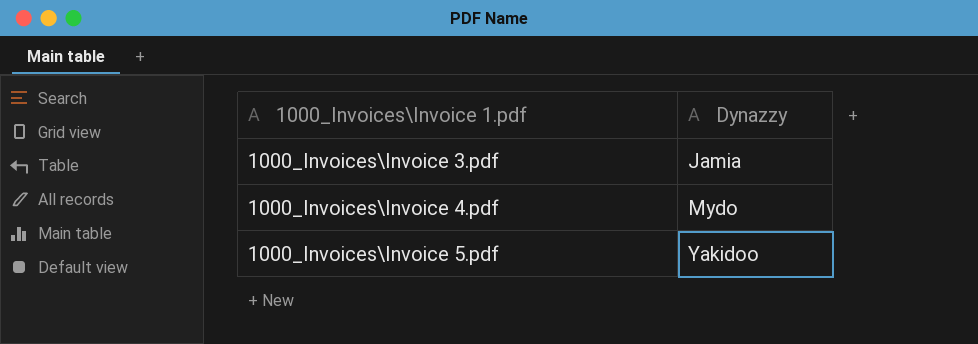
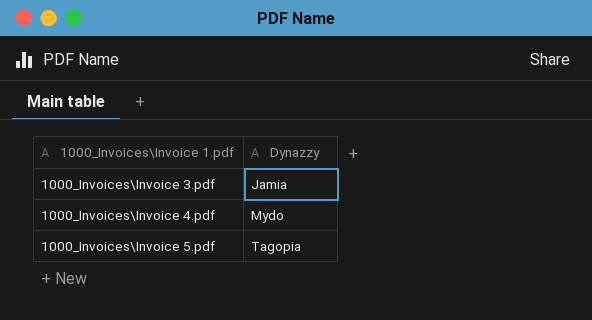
1000_Invoices\Invoice 5.pdf | Dynazzy: Yakidoo -> Tagopia

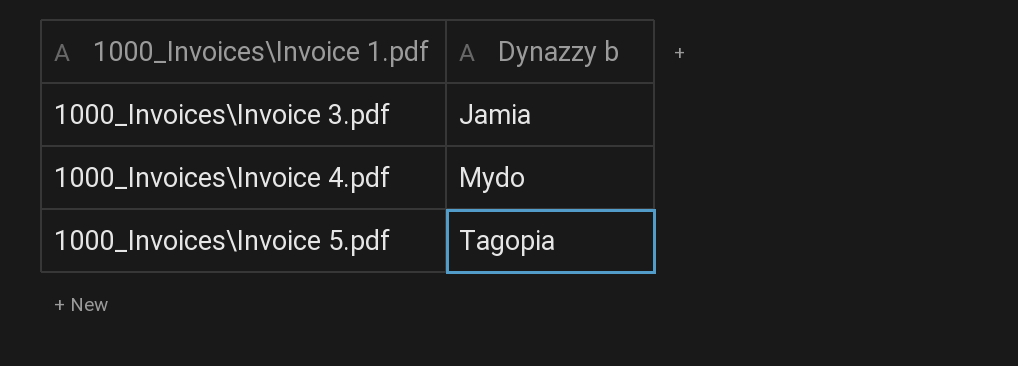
column name: Dynazzy -> Dynazzy b

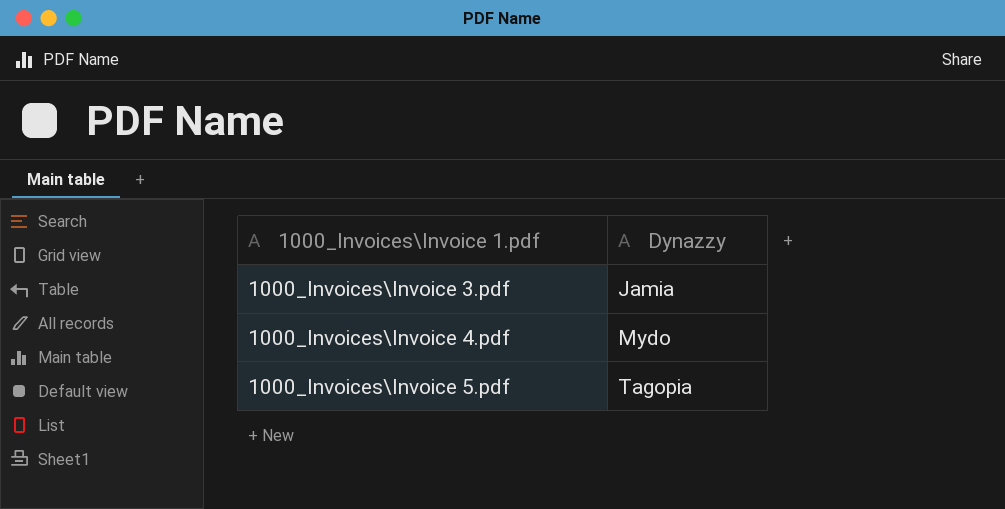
column name: Dynazzy b -> Dynazzy

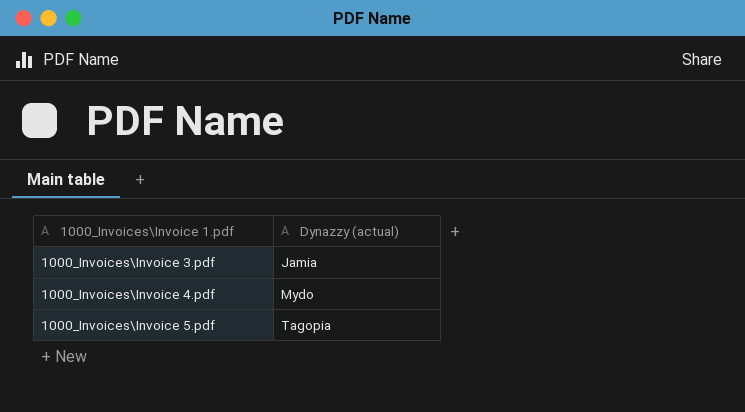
column name: Dynazzy -> Dynazzy (actual)

